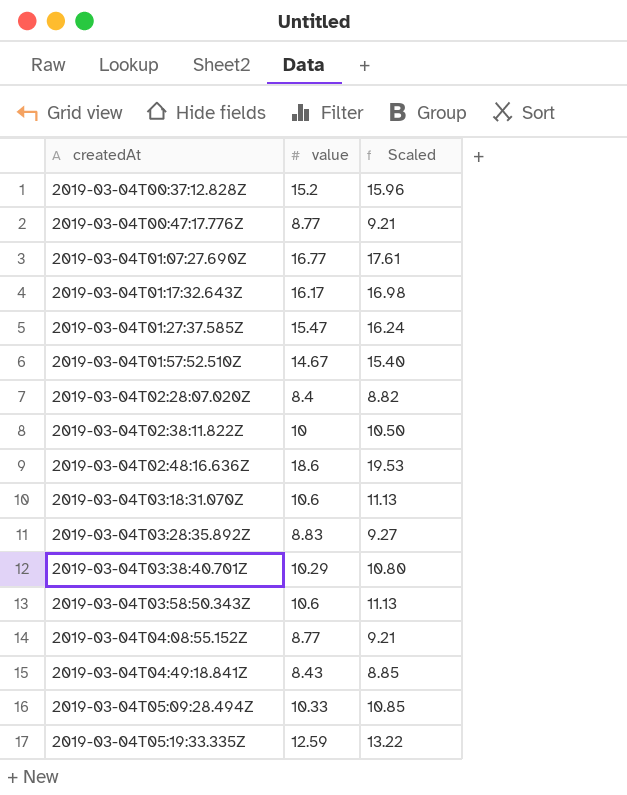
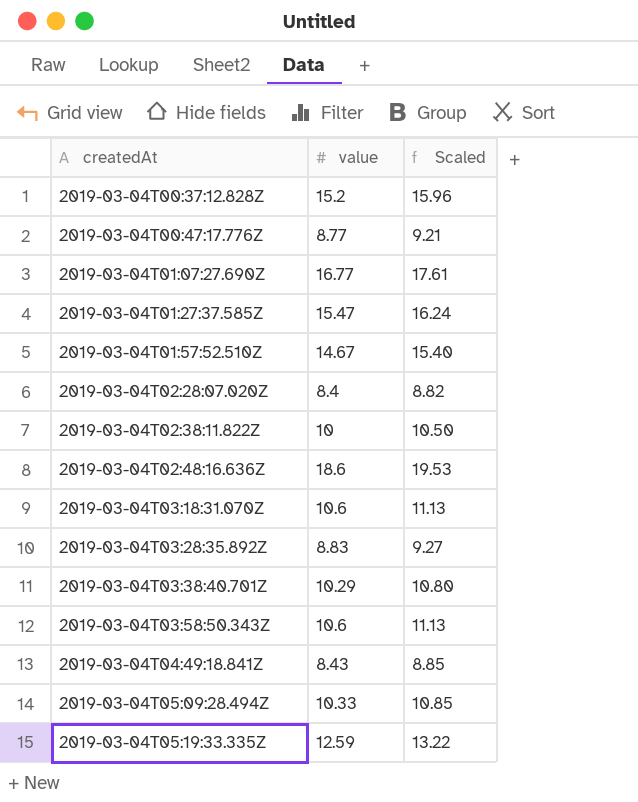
row 2019-03-04T01:17:32.643Z: 16.17 | 16.98 -> none
row 2019-03-04T04:08:55.152Z: 8.77 | 9.21 -> none

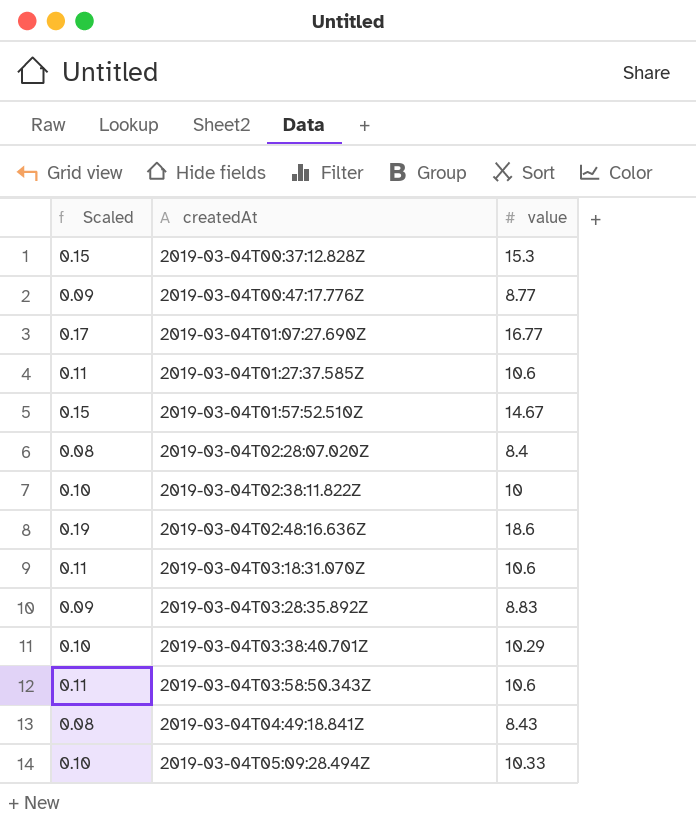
column Scaled | formula: [value] * 1.05 -> [value] * 0.01
column Scaled | position: 3 -> 1
row 2019-03-04T05:19:33.335Z: 12.59 | 13.22 -> none
2019-03-04T00:37:12.828Z | value: 15.2 -> 15.3
2019-03-04T01:27:37.585Z | value: 15.47 -> 10.6

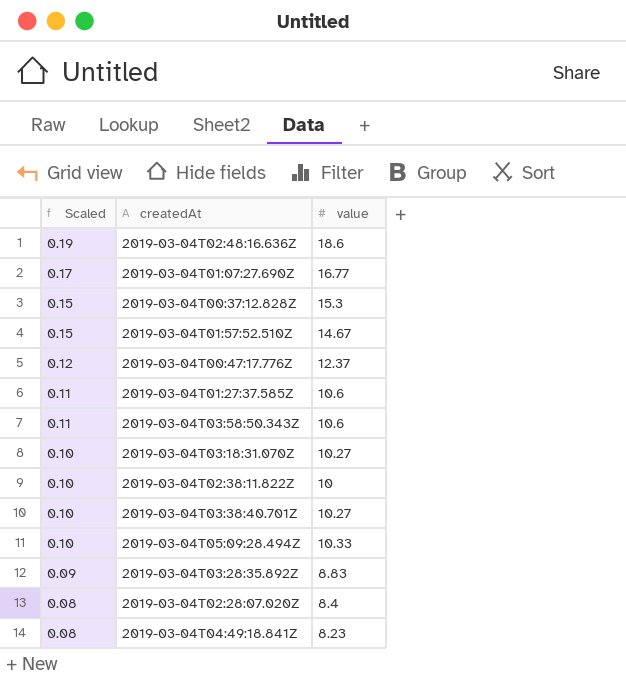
row order: createdAt ascending -> Scaled descending
2019-03-04T00:47:17.776Z | Scaled: 0.09 -> 0.12
2019-03-04T00:47:17.776Z | value: 8.77 -> 12.37
2019-03-04T03:18:31.070Z | Scaled: 0.11 -> 0.10
2019-03-04T03:18:31.070Z | value: 10.6 -> 10.27
2019-03-04T03:38:40.701Z | value: 10.29 -> 10.27
2019-03-04T04:49:18.841Z | value: 8.43 -> 8.23

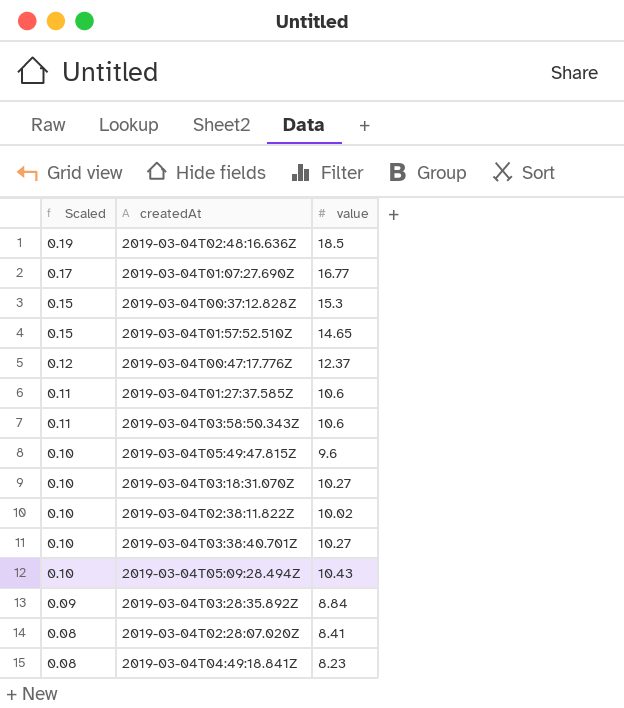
2019-03-04T02:48:16.636Z | value: 18.6 -> 18.5
2019-03-04T01:57:52.510Z | value: 14.67 -> 14.65
row 2019-03-04T05:49:47.815Z: none -> 0.10 | 9.6
2019-03-04T02:38:11.822Z | value: 10 -> 10.02
2019-03-04T05:09:28.494Z | value: 10.33 -> 10.43
2019-03-04T03:28:35.892Z | value: 8.83 -> 8.84
2019-03-04T02:28:07.020Z | value: 8.4 -> 8.41

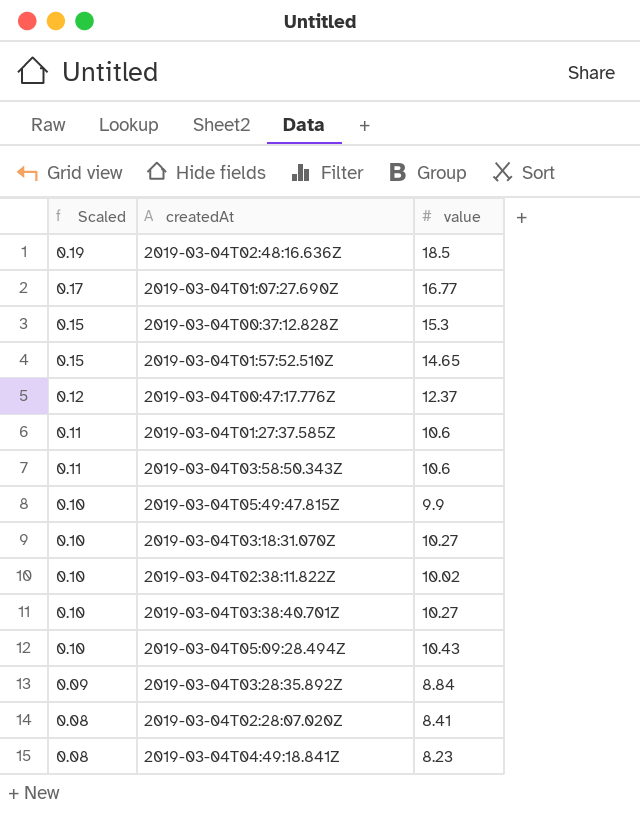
2019-03-04T05:49:47.815Z | value: 9.6 -> 9.9

